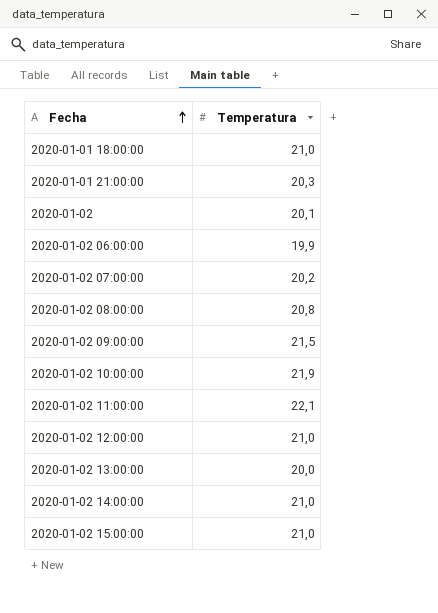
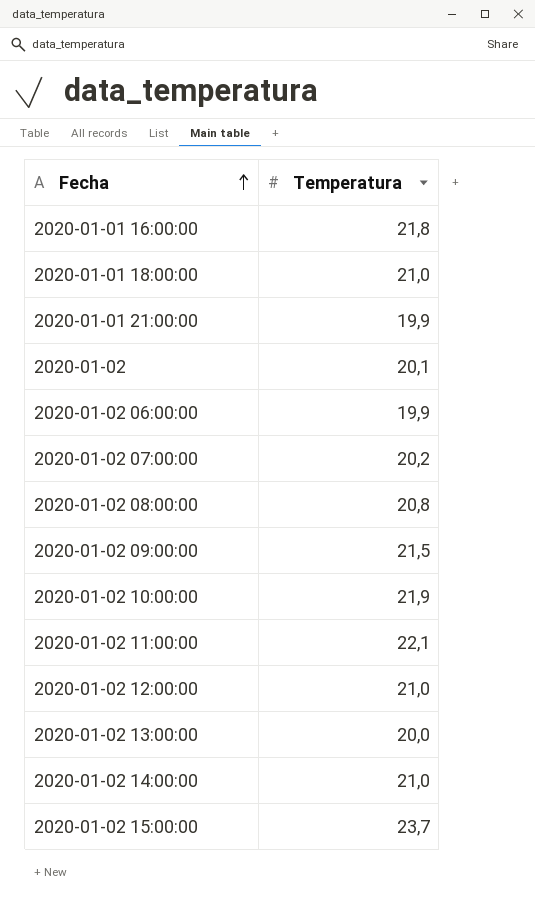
row 2020-01-01 16:00:00: none -> 21,8
2020-01-01 21:00:00 | Temperatura: 20,3 -> 19,9
2020-01-02 15:00:00 | Temperatura: 21,0 -> 23,7

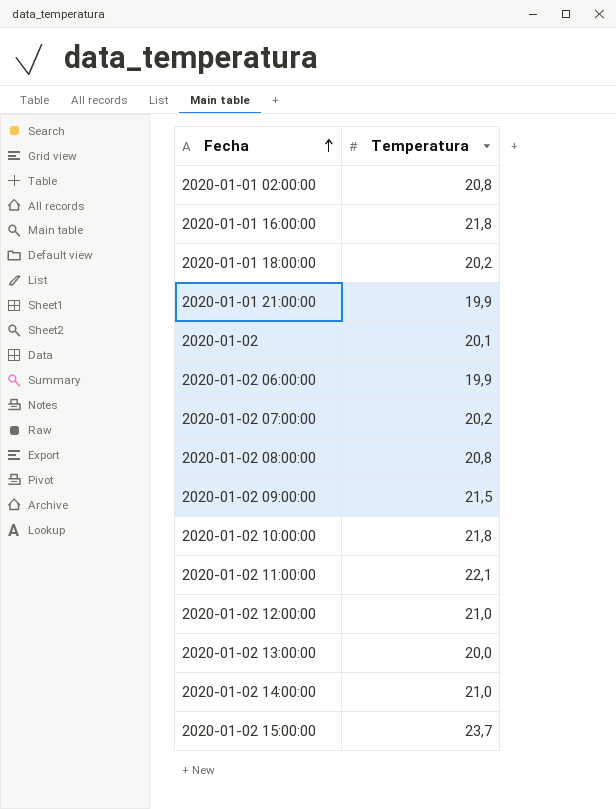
row 2020-01-01 02:00:00: none -> 20,8
2020-01-01 18:00:00 | Temperatura: 21,0 -> 20,2
2020-01-02 10:00:00 | Temperatura: 21,9 -> 21,8

